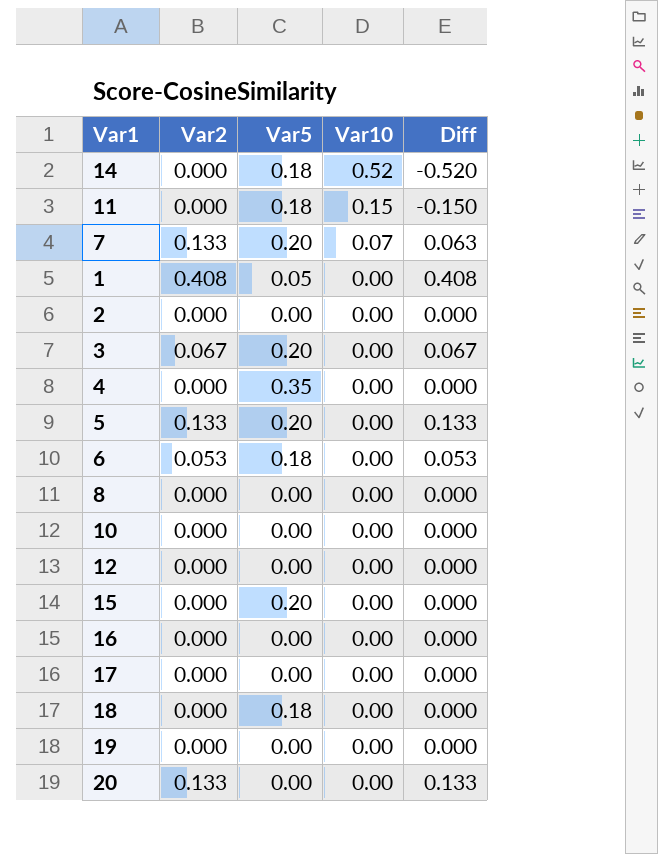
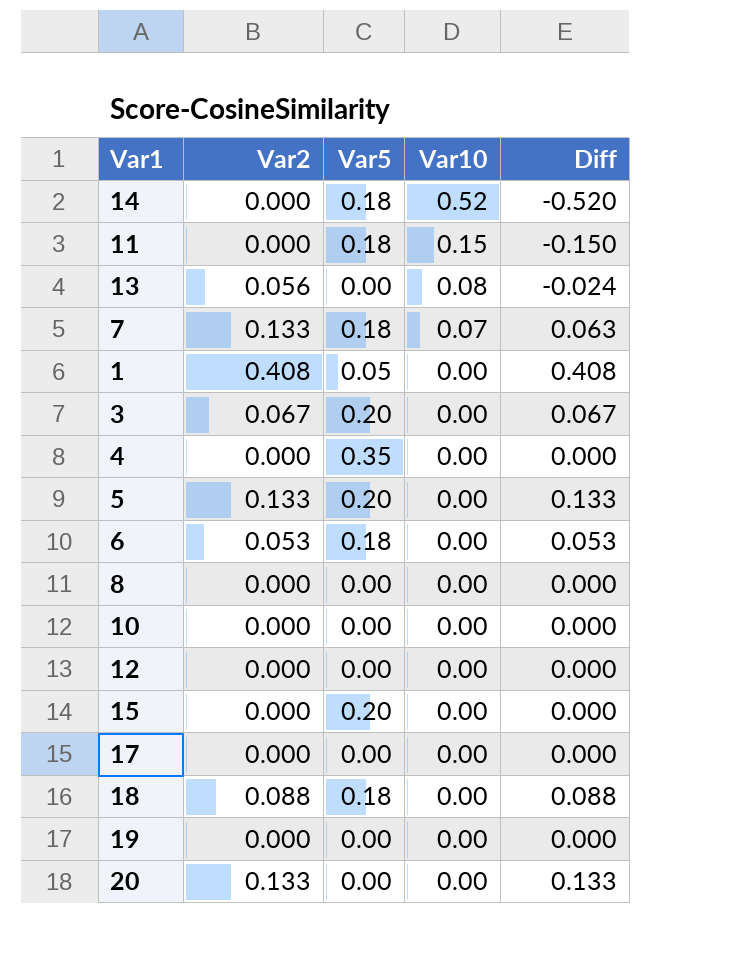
row 2: 0.000 | 0.00 | 0.00 | 0.000 -> none
row 16: 0.000 | 0.00 | 0.00 | 0.000 -> none
row 13: none -> 0.056 | 0.00 | 0.08 | -0.024
7 | Var5: 0.20 -> 0.18
18 | Var2: 0.000 -> 0.088
18 | Diff: 0.000 -> 0.088

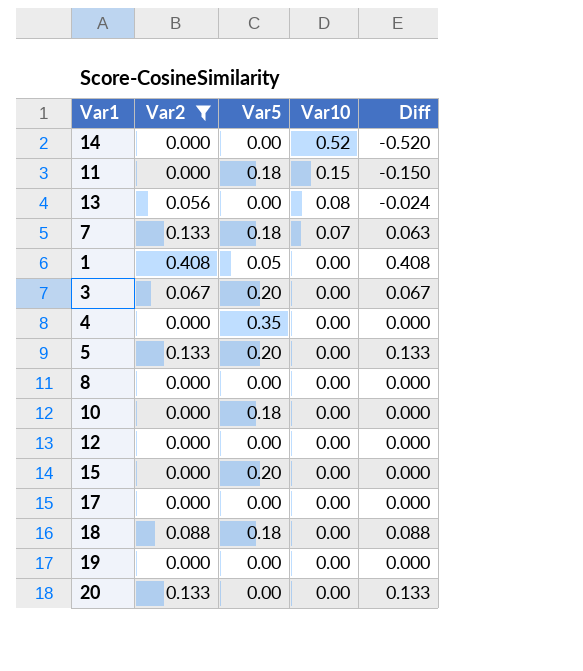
filter: none -> Var2 != 0.053
14 | Var5: 0.18 -> 0.00
10 | Var5: 0.00 -> 0.18

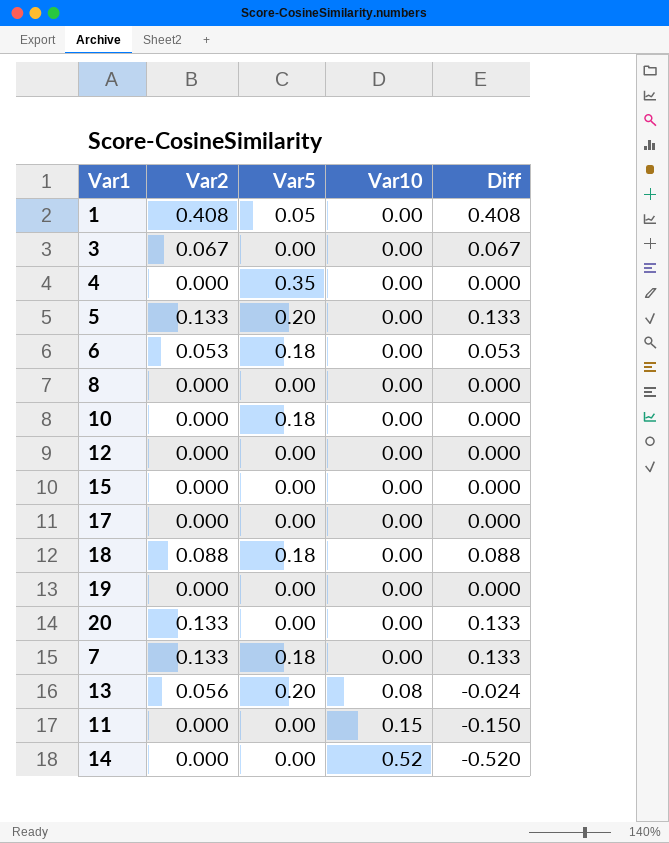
filter: Var2 != 0.053 -> none
row order: Var10 descending -> Var10 ascending
3 | Var5: 0.20 -> 0.00
15 | Var5: 0.20 -> 0.00
7 | Var10: 0.07 -> 0.00
7 | Diff: 0.063 -> 0.133
13 | Var5: 0.00 -> 0.20
11 | Var5: 0.18 -> 0.00

